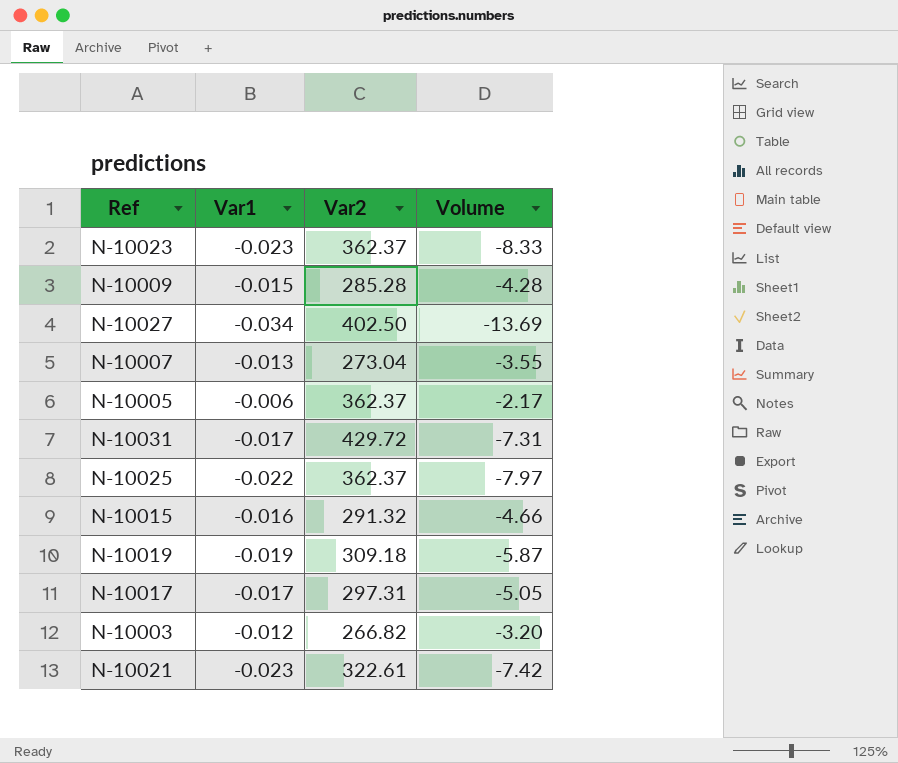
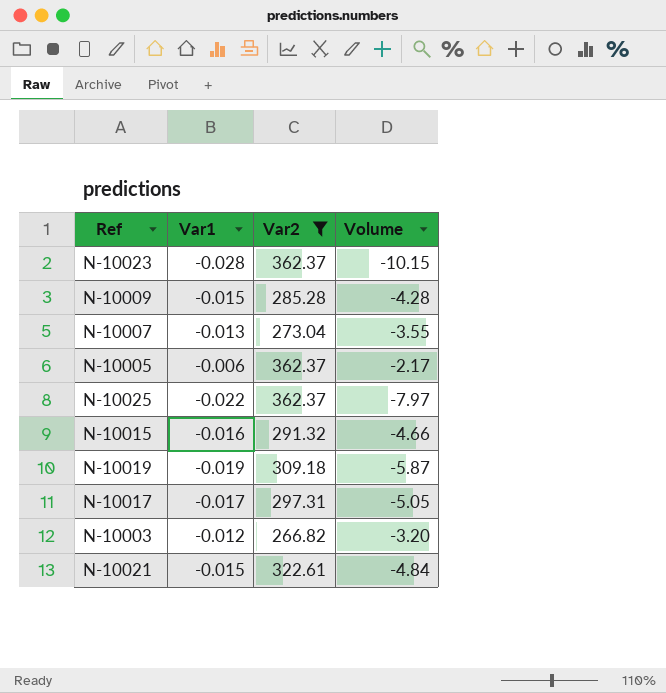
filter: none -> Var2 <= 362.37
N-10023 | Var1: -0.023 -> -0.028
N-10023 | Volume: -8.33 -> -10.15
N-10021 | Var1: -0.023 -> -0.015
N-10021 | Volume: -7.42 -> -4.84

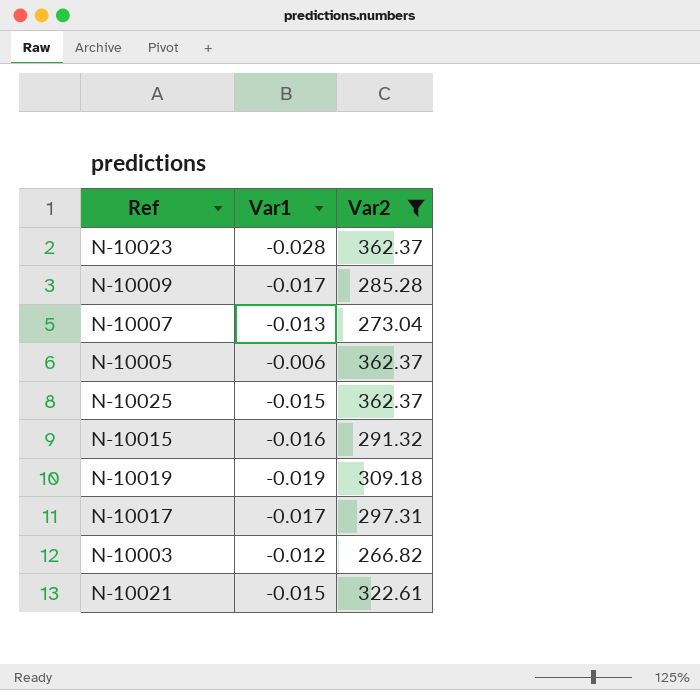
column Volume | formula: [Var1] * [Var2] -> none
N-10009 | Var1: -0.015 -> -0.017
N-10025 | Var1: -0.022 -> -0.015

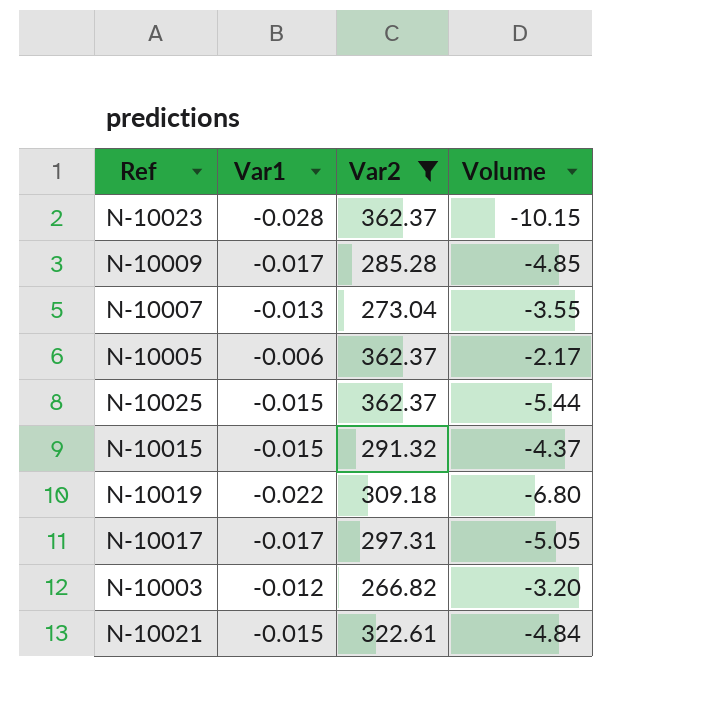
column Volume | formula: none -> [Var1] * [Var2]
N-10015 | Var1: -0.016 -> -0.015
N-10019 | Var1: -0.019 -> -0.022

